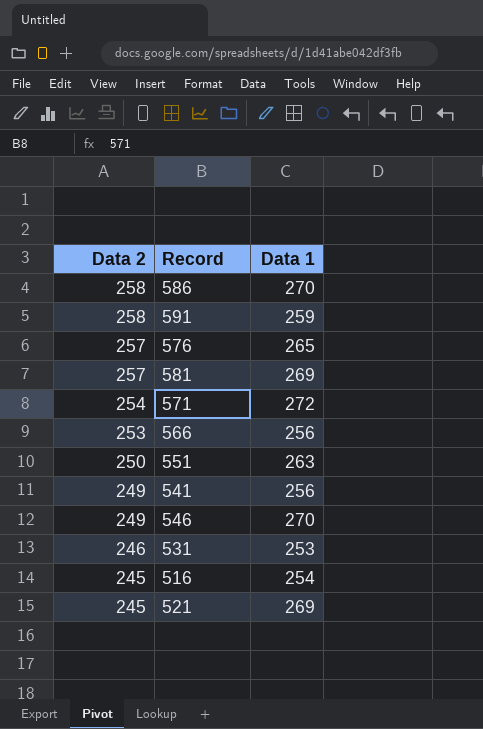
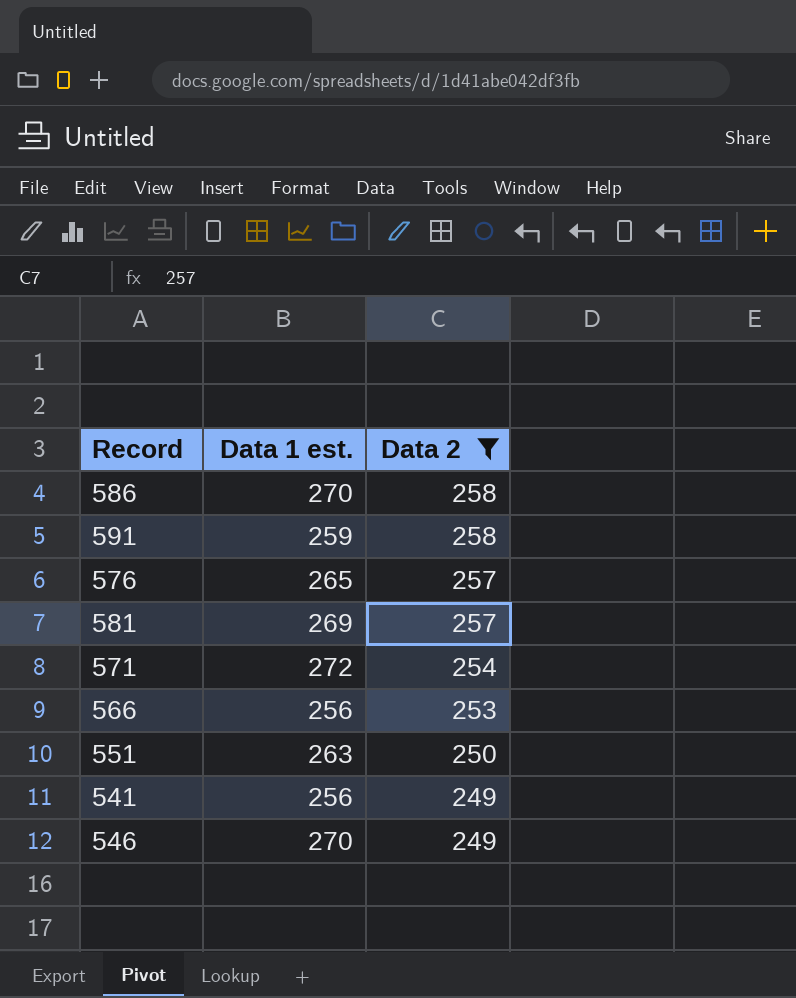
filter: none -> Data 2 >= 249
column name: Data 1 -> Data 1 est.
column Data 2 | position: 1 -> 3

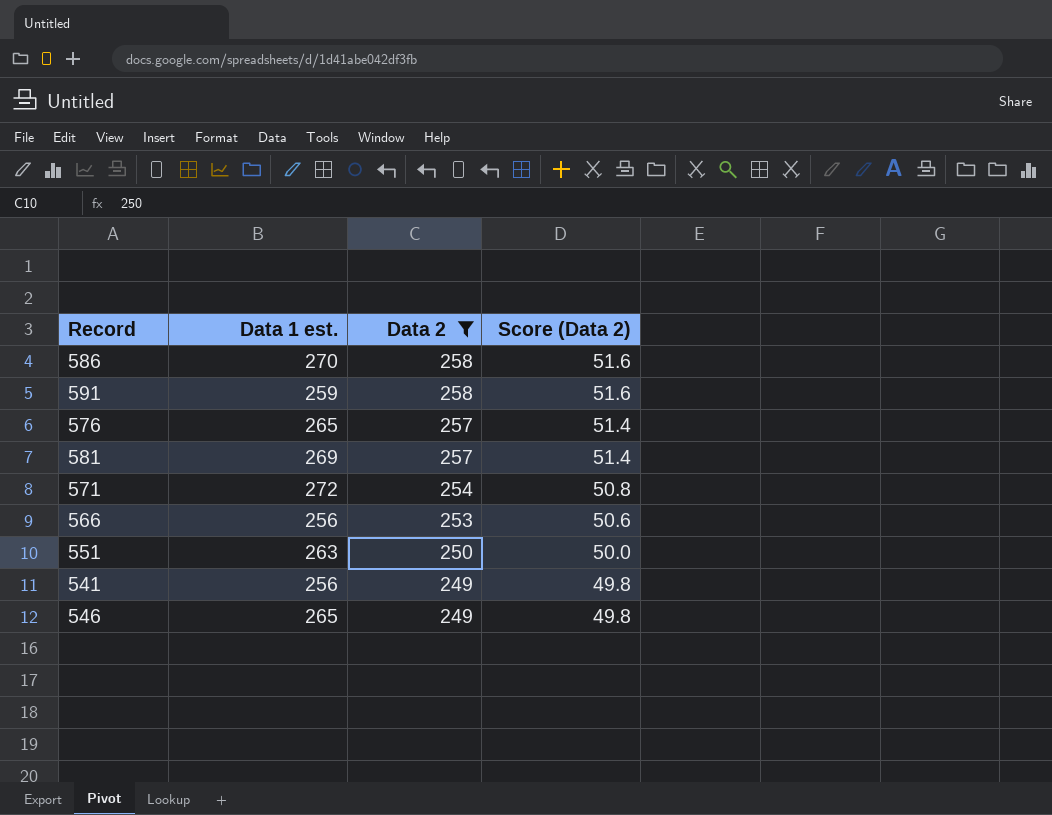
column Score (Data 2) | formula: none -> [Data 2] * 0.2
546 | Data 1 est.: 270 -> 265

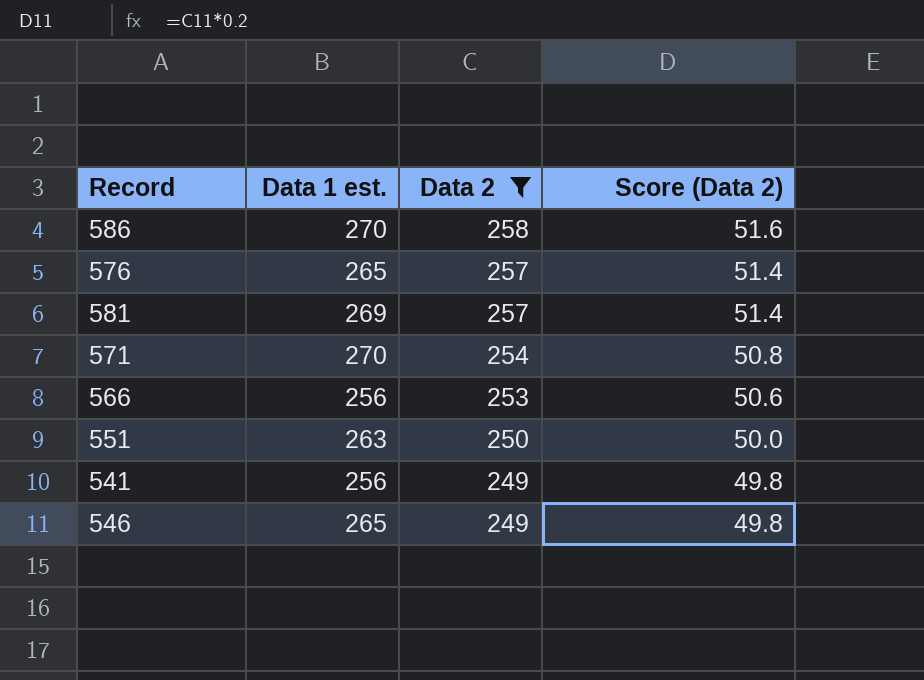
row 591: 259 | 258 | 51.6 -> none
571 | Data 1 est.: 272 -> 270

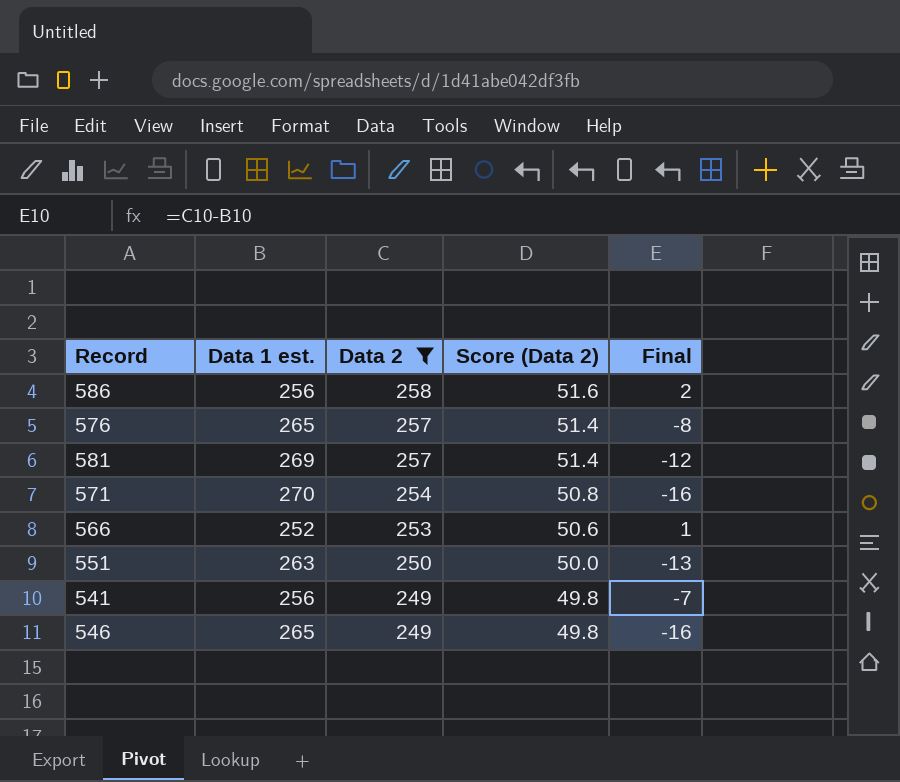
column Final | formula: none -> [Data 2] - [Data 1 est.]
586 | Data 1 est.: 270 -> 256
566 | Data 1 est.: 256 -> 252

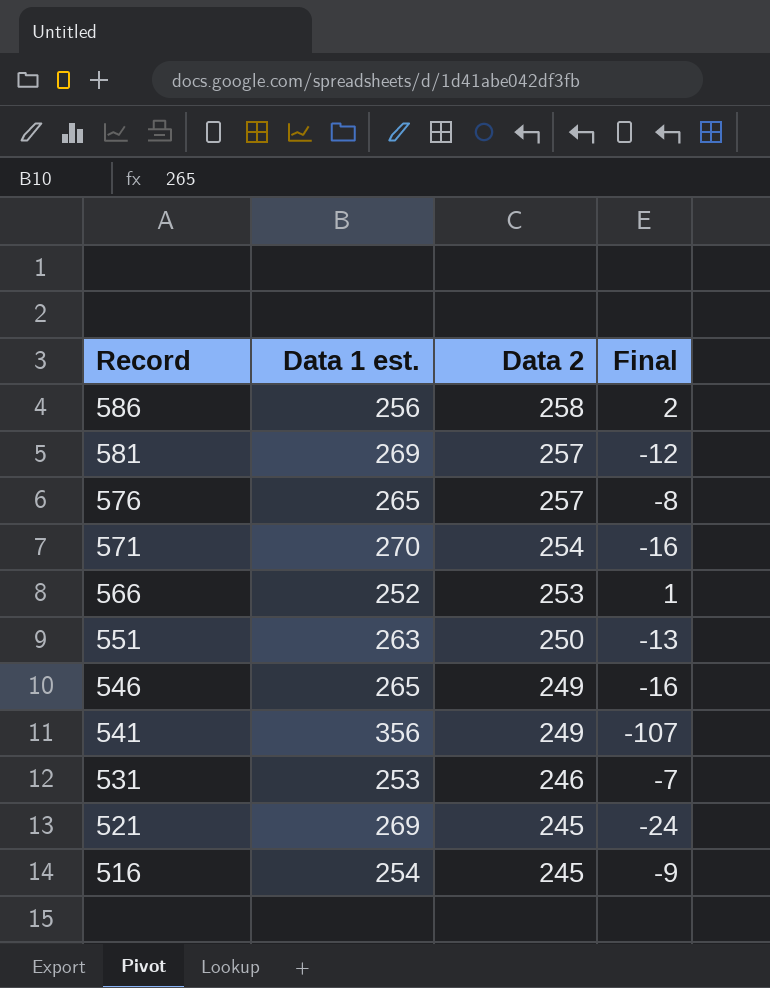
filter: Data 2 >= 249 -> none
row order: Data 2 descending -> Record descending
column Score (Data 2) | formula: [Data 2] * 0.2 -> none
541 | Data 1 est.: 256 -> 356
541 | Final: -7 -> -107

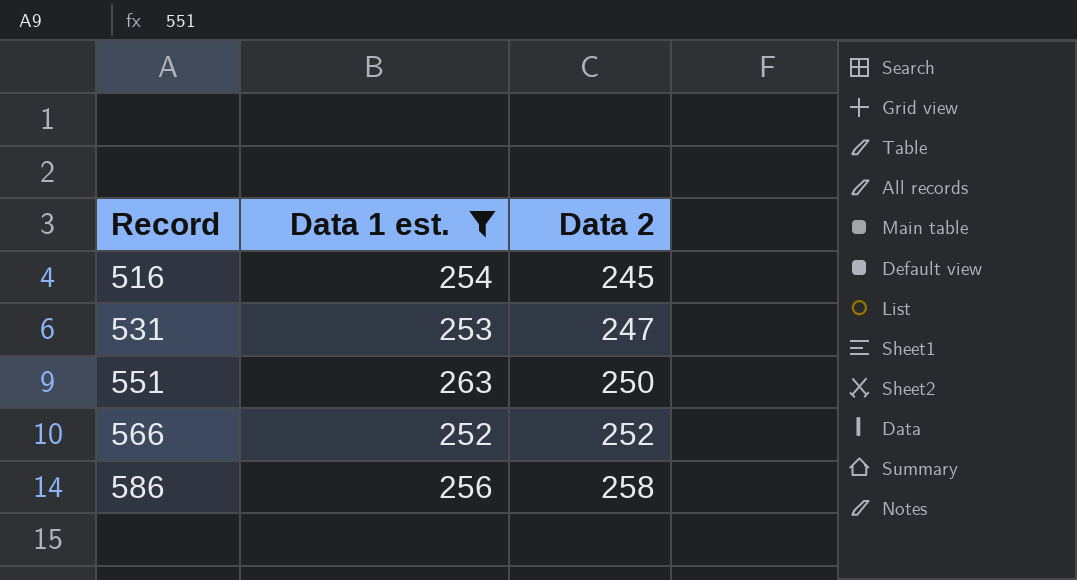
filter: none -> Data 1 est. <= 263
row order: Record descending -> Record ascending
column Final | formula: [Data 2] - [Data 1 est.] -> none
531 | Data 2: 246 -> 247
566 | Data 2: 253 -> 252

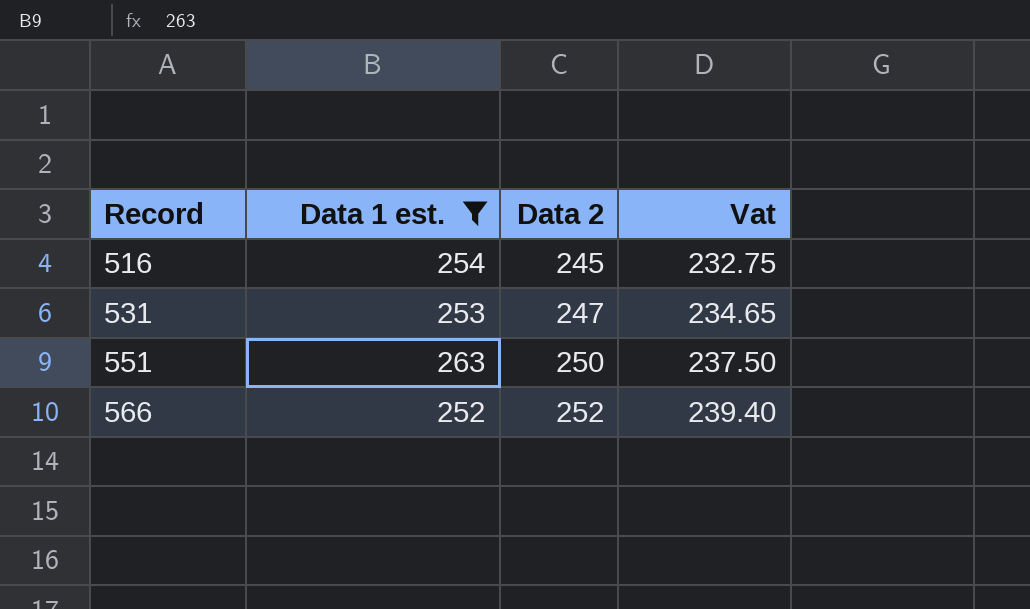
column Vat | formula: none -> [Data 2] * 0.95
row 586: 256 | 258 -> none

